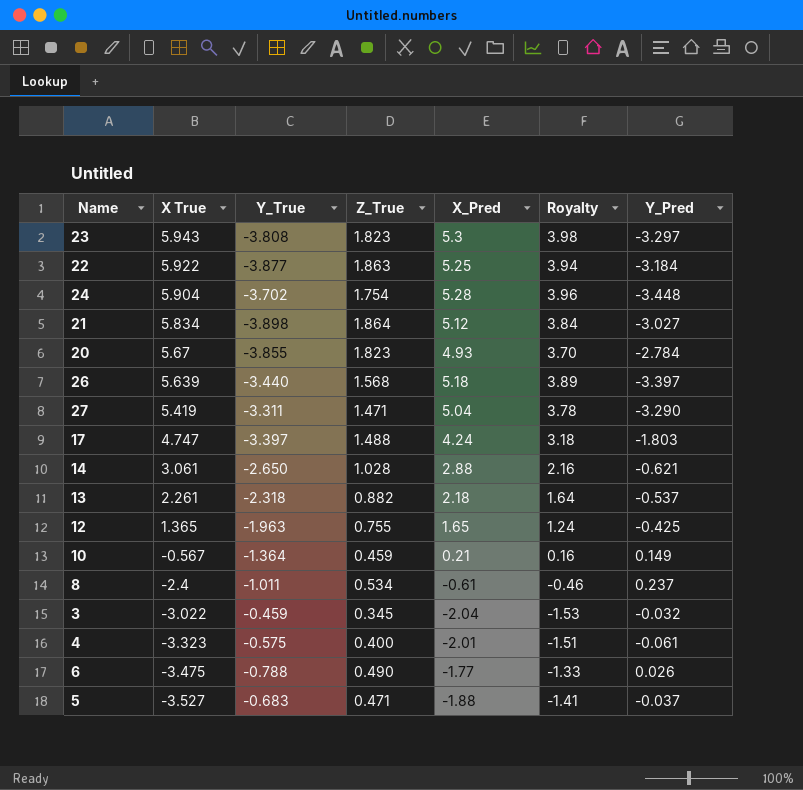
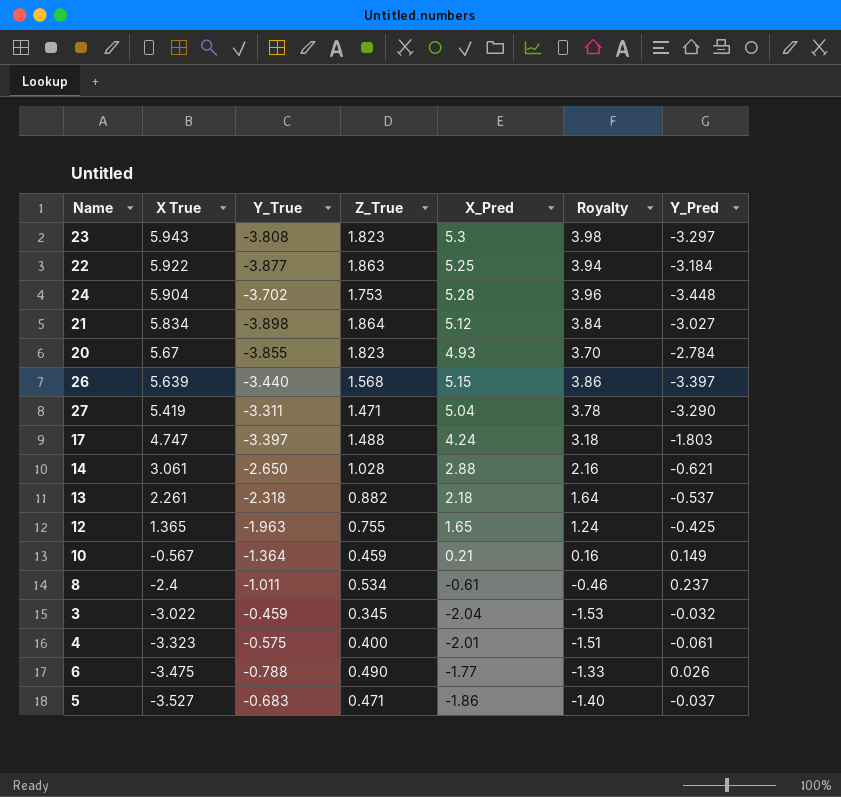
24 | Z_True: 1.754 -> 1.753
26 | X_Pred: 5.18 -> 5.15
26 | Royalty: 3.89 -> 3.86
5 | X_Pred: -1.88 -> -1.86
5 | Royalty: -1.41 -> -1.40

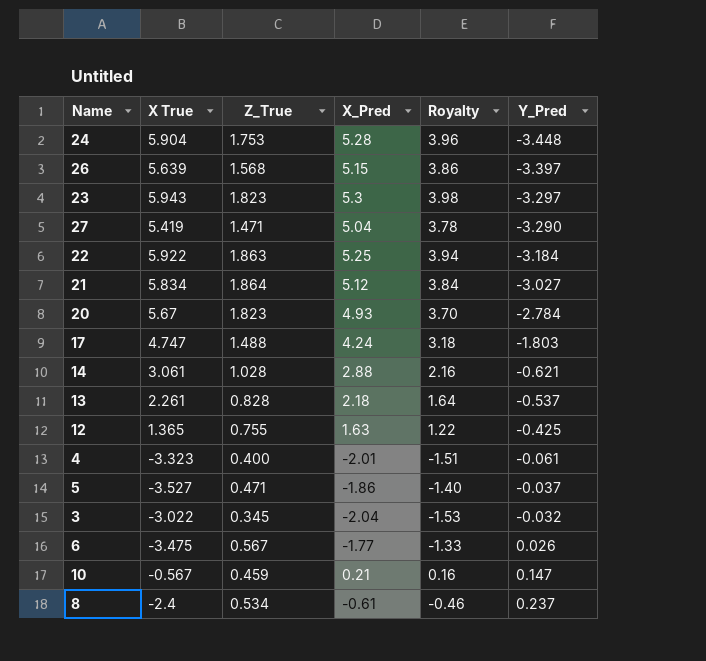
row order: X True descending -> Y_Pred ascending
column Y_True | position: 3 -> none
13 | Z_True: 0.882 -> 0.828
12 | X_Pred: 1.65 -> 1.63
12 | Royalty: 1.24 -> 1.22
6 | Z_True: 0.490 -> 0.567
10 | Y_Pred: 0.149 -> 0.147

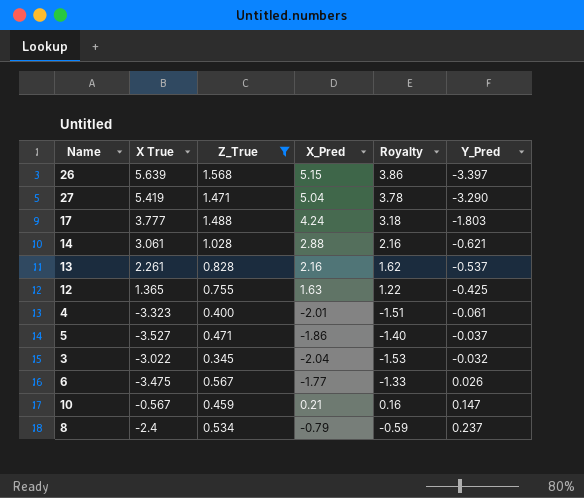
filter: none -> Z_True <= 1.568
17 | X True: 4.747 -> 3.777
13 | X_Pred: 2.18 -> 2.16
13 | Royalty: 1.64 -> 1.62
8 | X_Pred: -0.61 -> -0.79
8 | Royalty: -0.46 -> -0.59

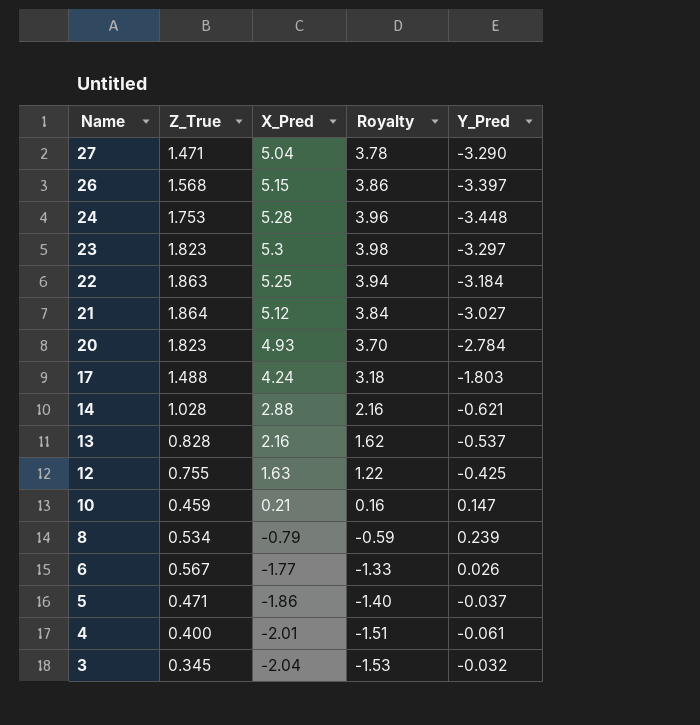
filter: Z_True <= 1.568 -> none
row order: Y_Pred ascending -> Name descending
column X True | position: 2 -> none
8 | Y_Pred: 0.237 -> 0.239

